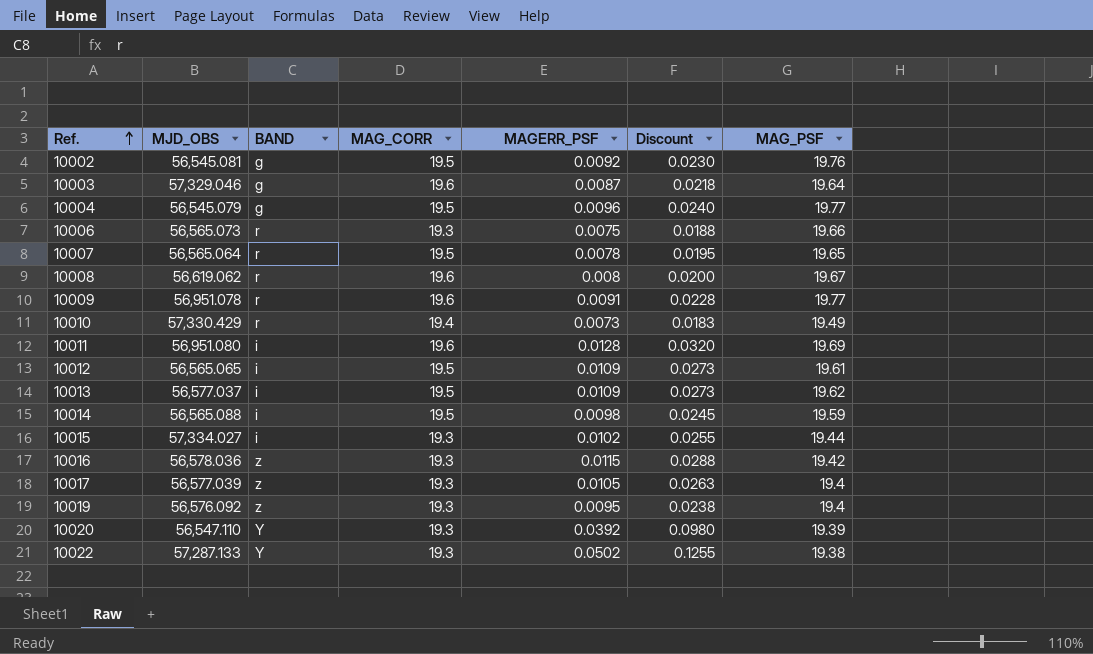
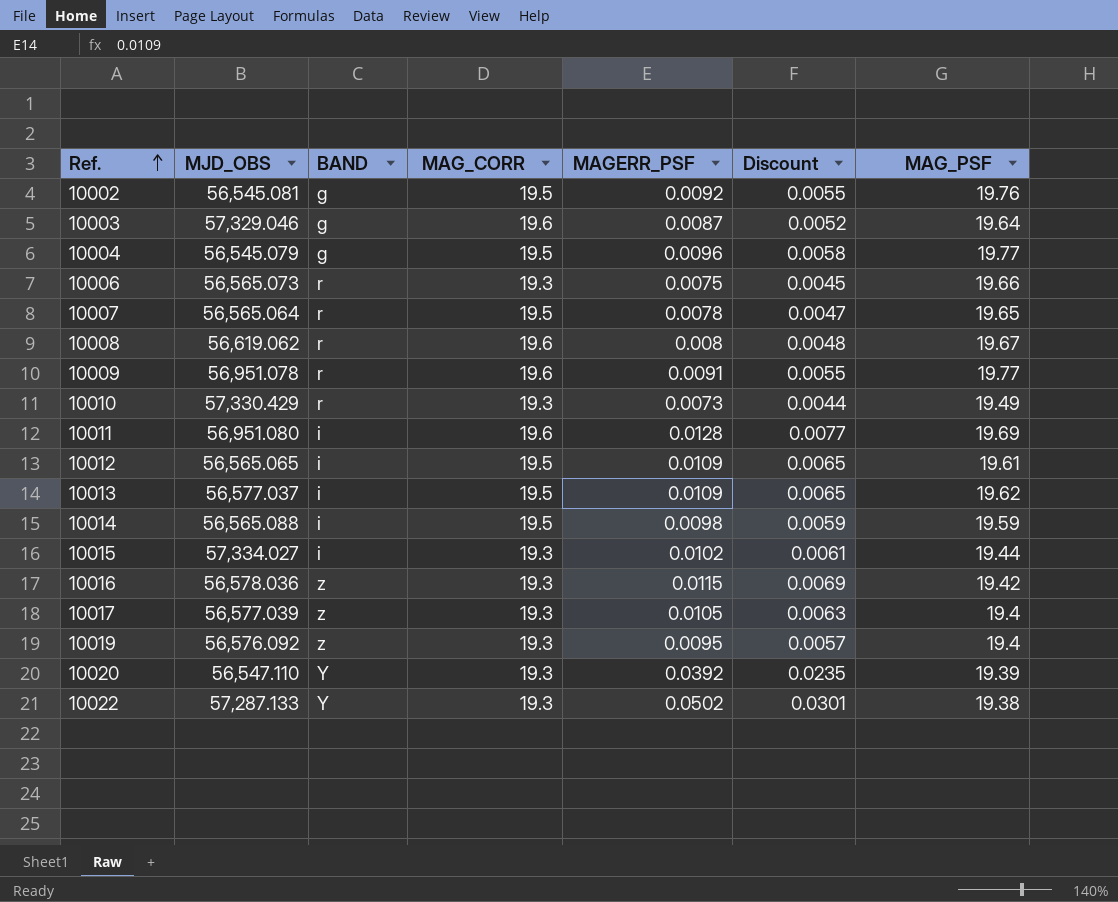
column Discount | formula: [MAGERR_PSF] * 2.5 -> [MAGERR_PSF] * 0.6
10010 | MAG_CORR: 19.4 -> 19.3

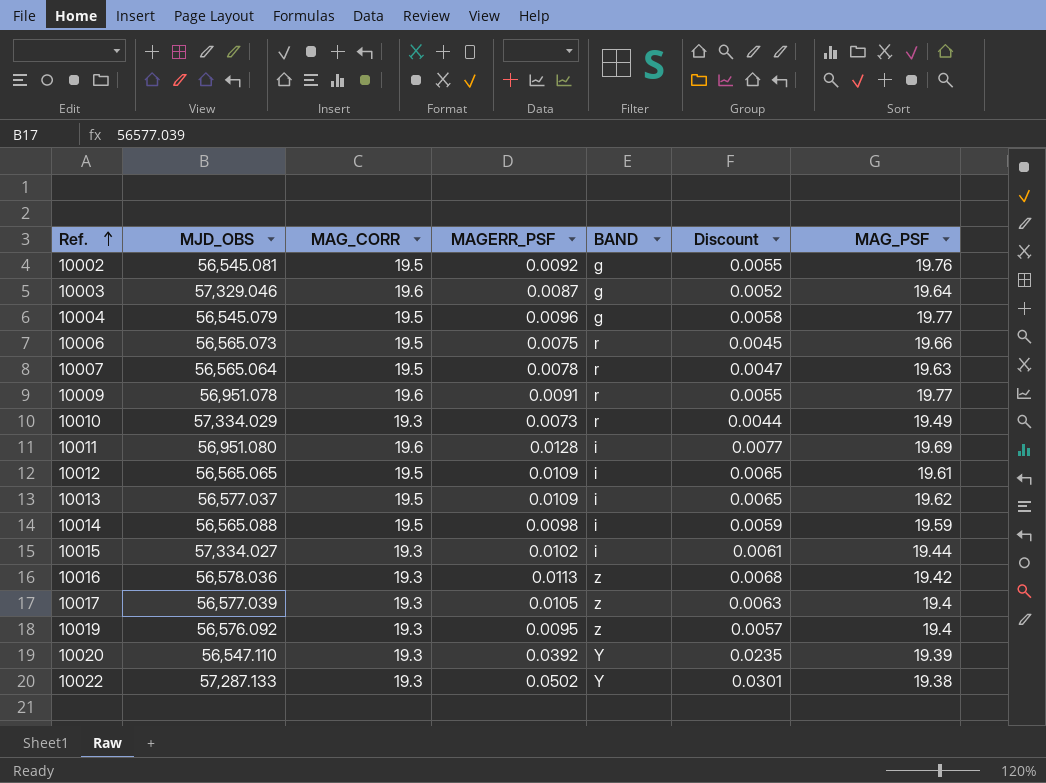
column BAND | position: 3 -> 5
row 10008: 56,619.062 | r | 19.6 | 0.008 | 0.0048 | 19.67 -> none
10006 | MAG_CORR: 19.3 -> 19.5
10007 | MAG_PSF: 19.65 -> 19.63
10010 | MJD_OBS: 57,330.429 -> 57,334.029
10016 | MAGERR_PSF: 0.0115 -> 0.0113
10016 | Discount: 0.0069 -> 0.0068

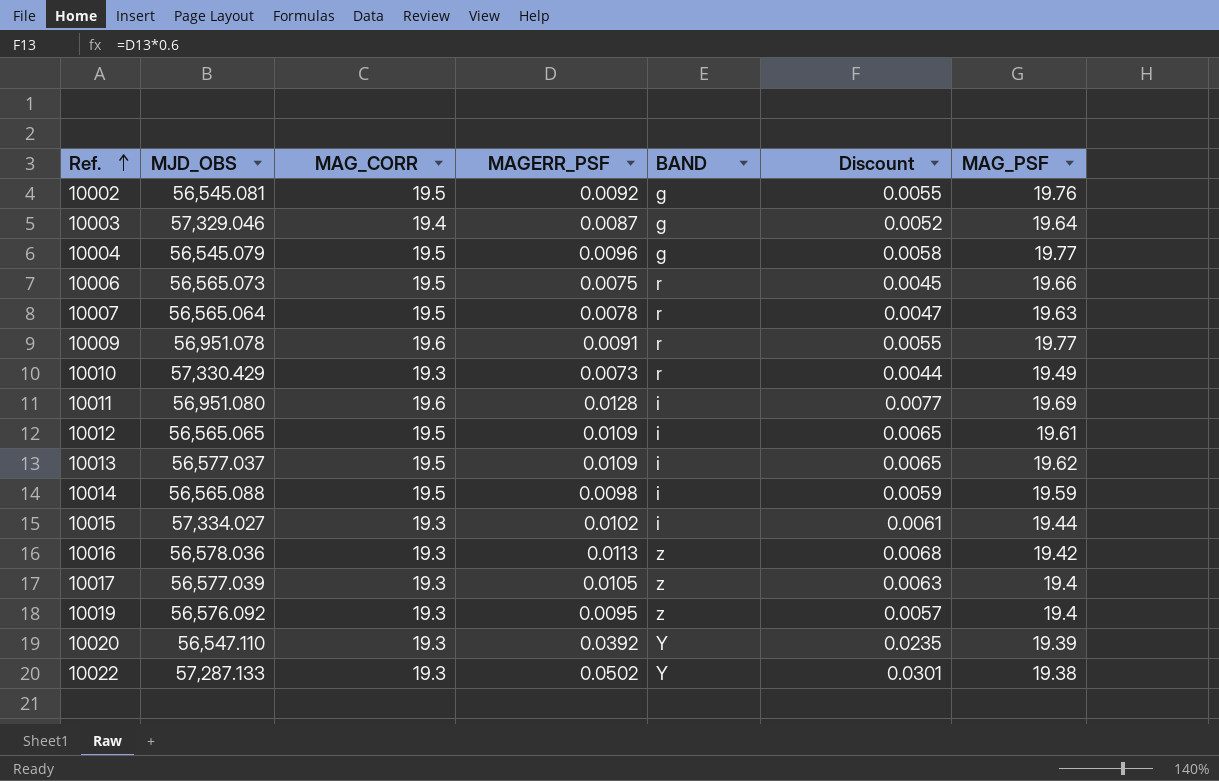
10003 | MAG_CORR: 19.6 -> 19.4
10010 | MJD_OBS: 57,334.029 -> 57,330.429

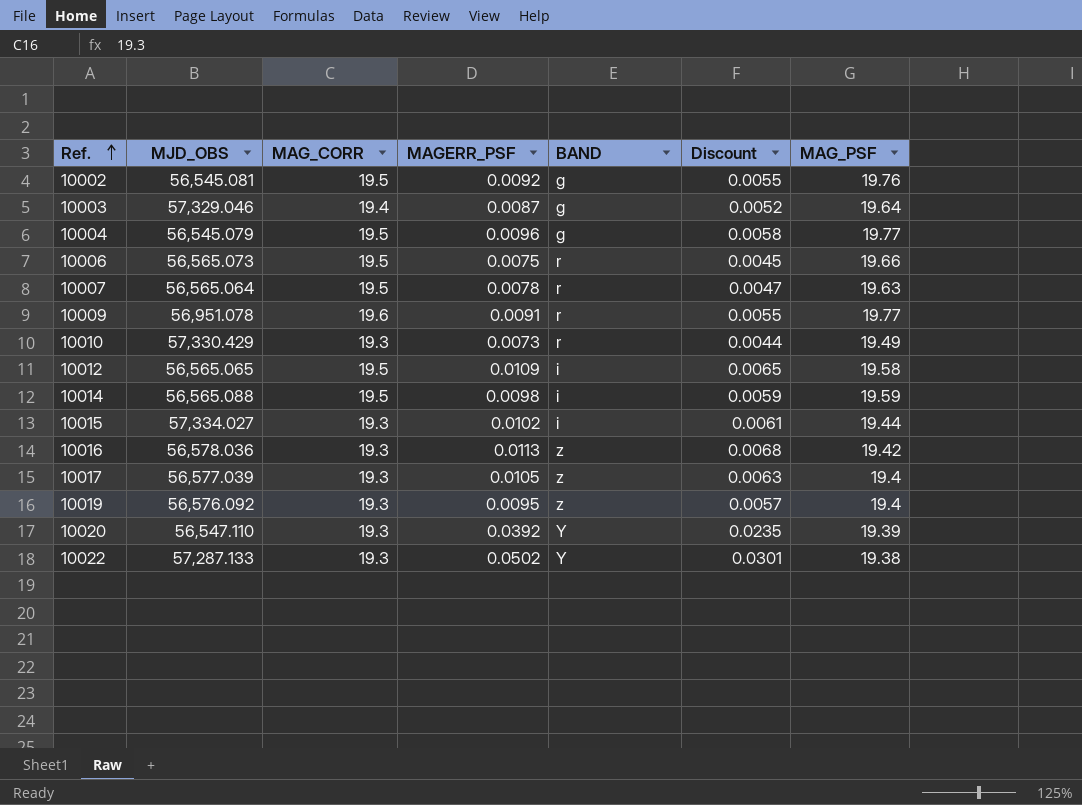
row 10011: 56,951.080 | 19.6 | 0.0128 | i | 0.0077 | 19.69 -> none
row 10013: 56,577.037 | 19.5 | 0.0109 | i | 0.0065 | 19.62 -> none
10012 | MAG_PSF: 19.61 -> 19.58

